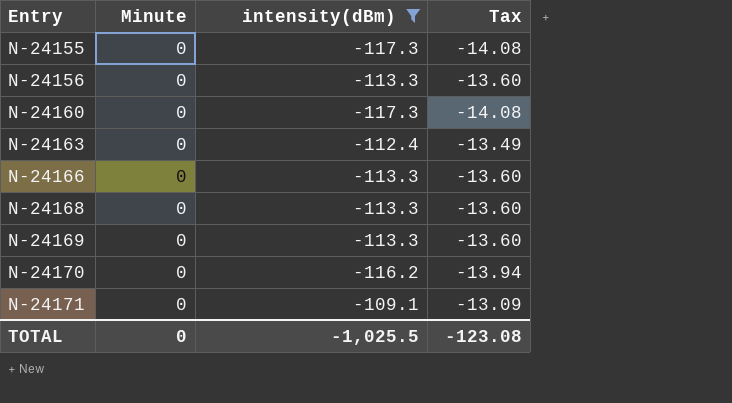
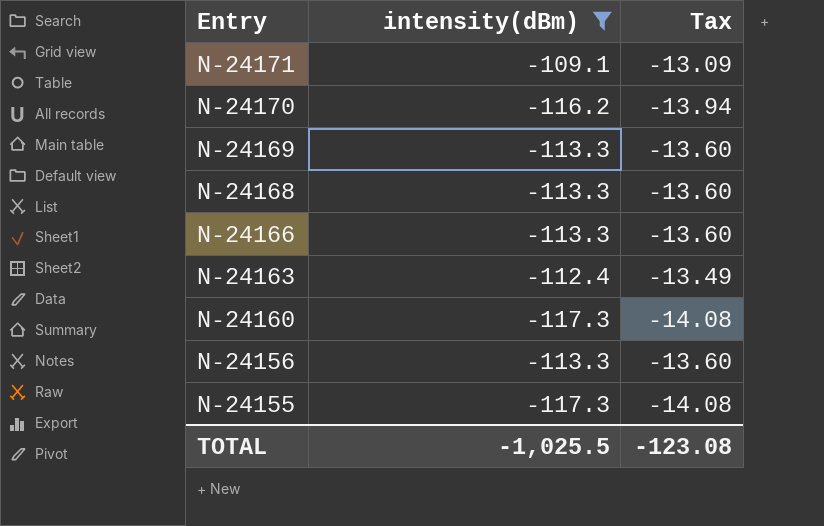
row order: Entry ascending -> Entry descending
column Minute | position: 2 -> none

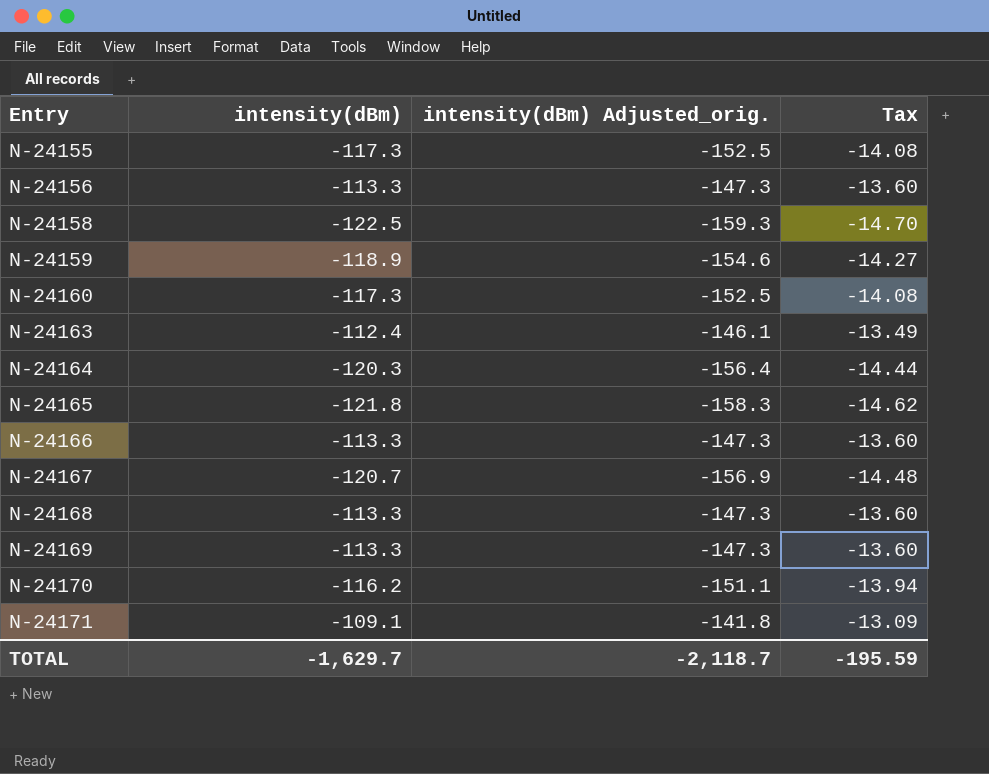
filter: intensity(dBm) >= -117.3 -> none
row order: Entry descending -> Entry ascending
column intensity(dBm) Adjusted_orig. | formula: none -> [intensity(dBm)] * 1.3
TOTAL | intensity(dBm): -1,025.5 -> -1,629.7
TOTAL | Tax: -123.08 -> -195.59

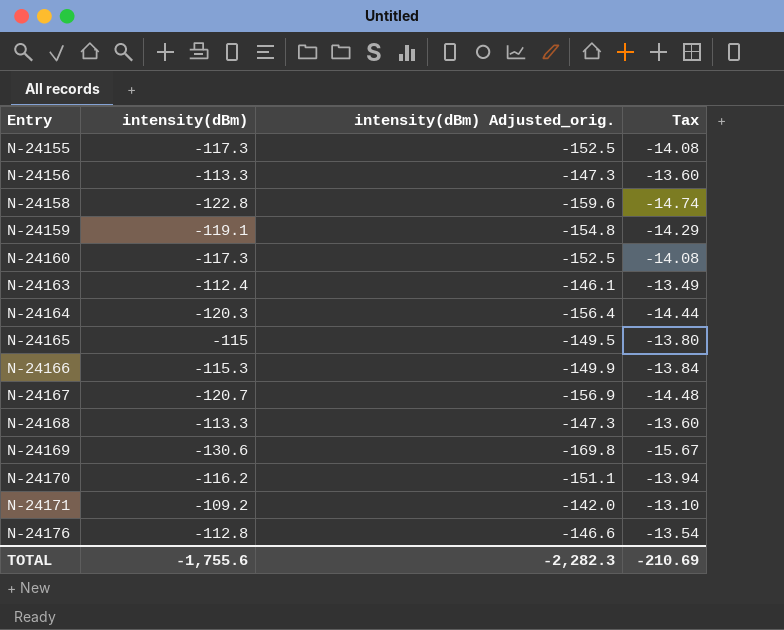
N-24158 | intensity(dBm): -122.5 -> -122.8
N-24158 | intensity(dBm) Adjusted_orig.: -159.3 -> -159.6
N-24158 | Tax: -14.70 -> -14.74
N-24159 | intensity(dBm): -118.9 -> -119.1
N-24159 | intensity(dBm) Adjusted_orig.: -154.6 -> -154.8
N-24159 | Tax: -14.27 -> -14.29
N-24165 | intensity(dBm): -121.8 -> -115
N-24165 | intensity(dBm) Adjusted_orig.: -158.3 -> -149.5
N-24165 | Tax: -14.62 -> -13.80
N-24166 | intensity(dBm): -113.3 -> -115.3
N-24166 | intensity(dBm) Adjusted_orig.: -147.3 -> -149.9
N-24166 | Tax: -13.60 -> -13.84
N-24169 | intensity(dBm): -113.3 -> -130.6
N-24169 | intensity(dBm) Adjusted_orig.: -147.3 -> -169.8
N-24169 | Tax: -13.60 -> -15.67
N-24171 | intensity(dBm): -109.1 -> -109.2
N-24171 | intensity(dBm) Adjusted_orig.: -141.8 -> -142.0
N-24171 | Tax: -13.09 -> -13.10
row N-24176: none -> -112.8 | -146.6 | -13.54
TOTAL | intensity(dBm): -1,629.7 -> -1,755.6
TOTAL | intensity(dBm) Adjusted_orig.: -2,118.7 -> -2,282.3
TOTAL | Tax: -195.59 -> -210.69

